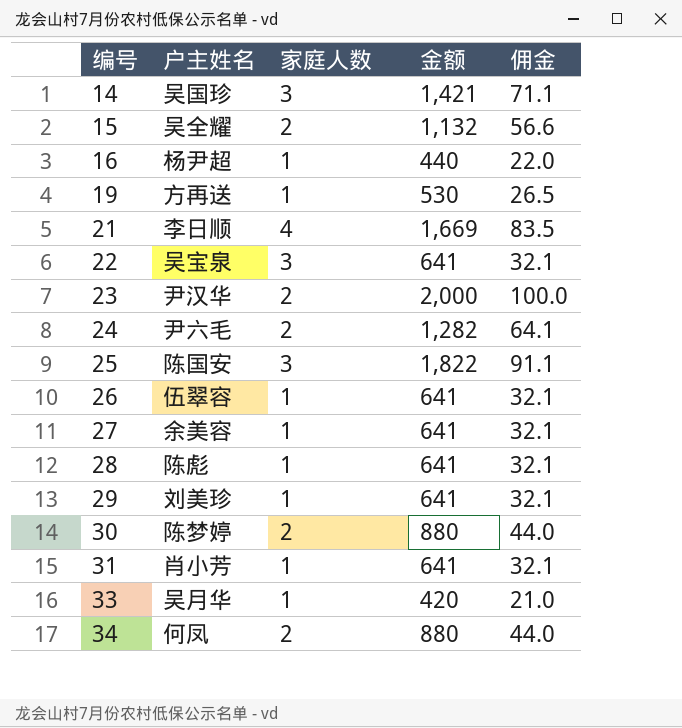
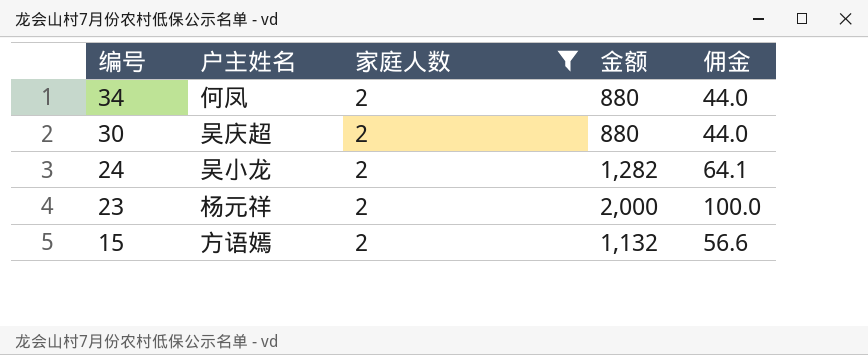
filter: none -> 家庭人数 = 2
row order: 编号 ascending -> 编号 descending
30 | 户主姓名: 陈梦婷 -> 吴庆超
24 | 户主姓名: 尹六毛 -> 吴小龙
23 | 户主姓名: 尹汉华 -> 杨元祥
15 | 户主姓名: 吴全耀 -> 方语嫣

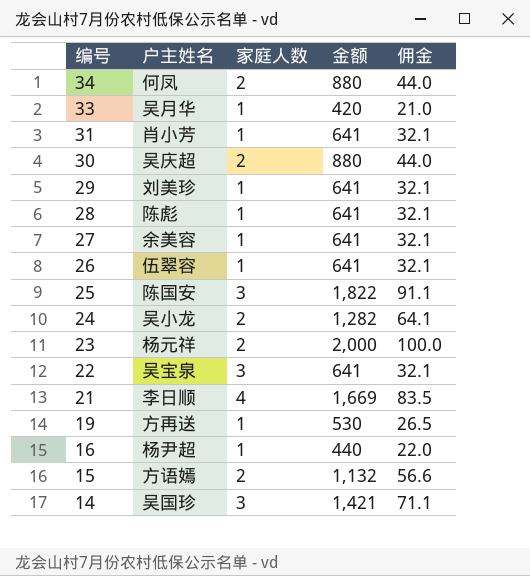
filter: 家庭人数 = 2 -> none

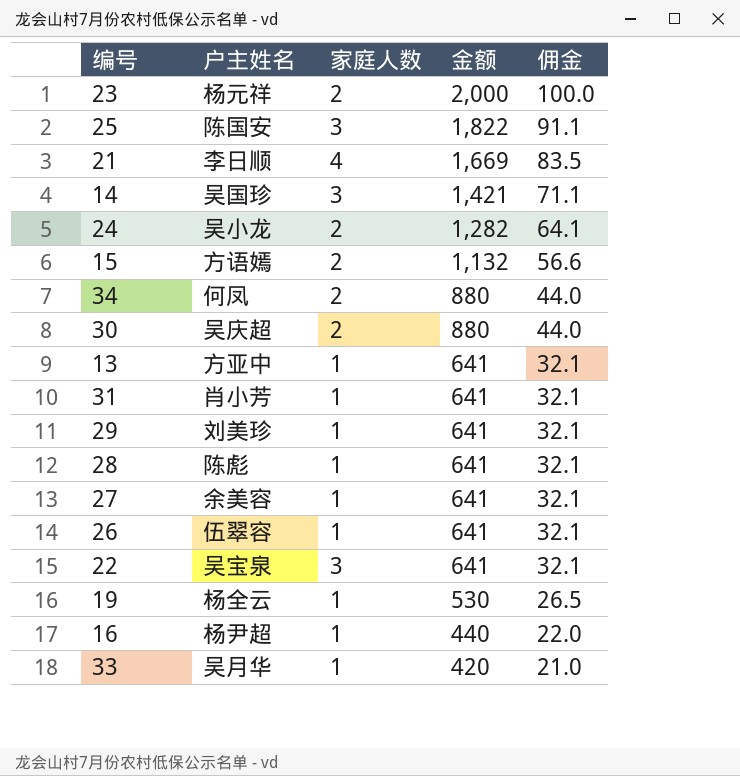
row order: 编号 descending -> 金额 descending
row 13: none -> 方亚中 | 1 | 641 | 32.1
19 | 户主姓名: 方再送 -> 杨全云

